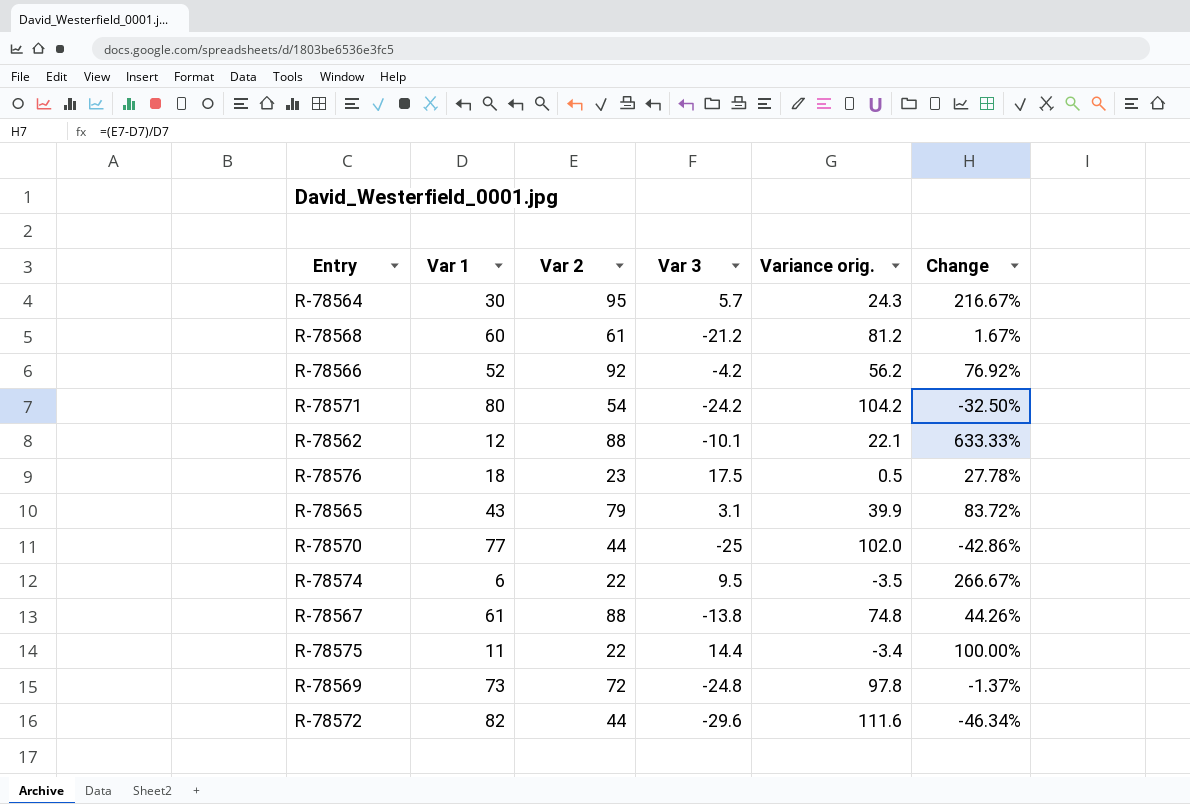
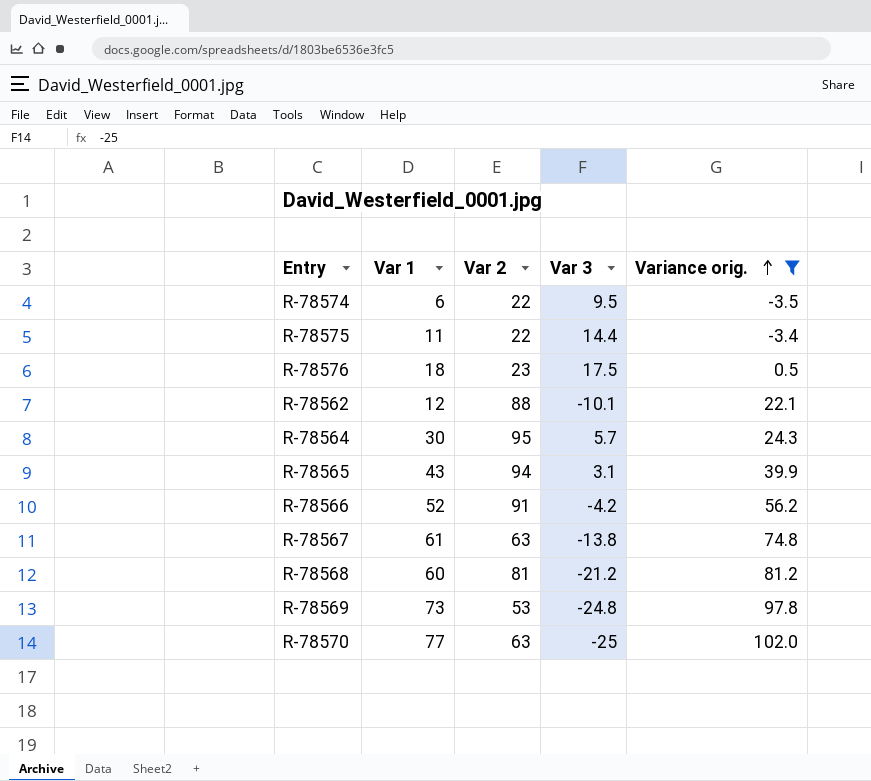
filter: none -> Variance orig. <= 102.0
row order: none -> Variance orig. ascending
column Change | formula: ([Var 2] - [Var 1]) / [Var 1] -> none
R-78565 | Var 2: 79 -> 94
R-78566 | Var 2: 92 -> 91
R-78567 | Var 2: 88 -> 63
R-78568 | Var 2: 61 -> 81
R-78569 | Var 2: 72 -> 53
R-78570 | Var 2: 44 -> 63

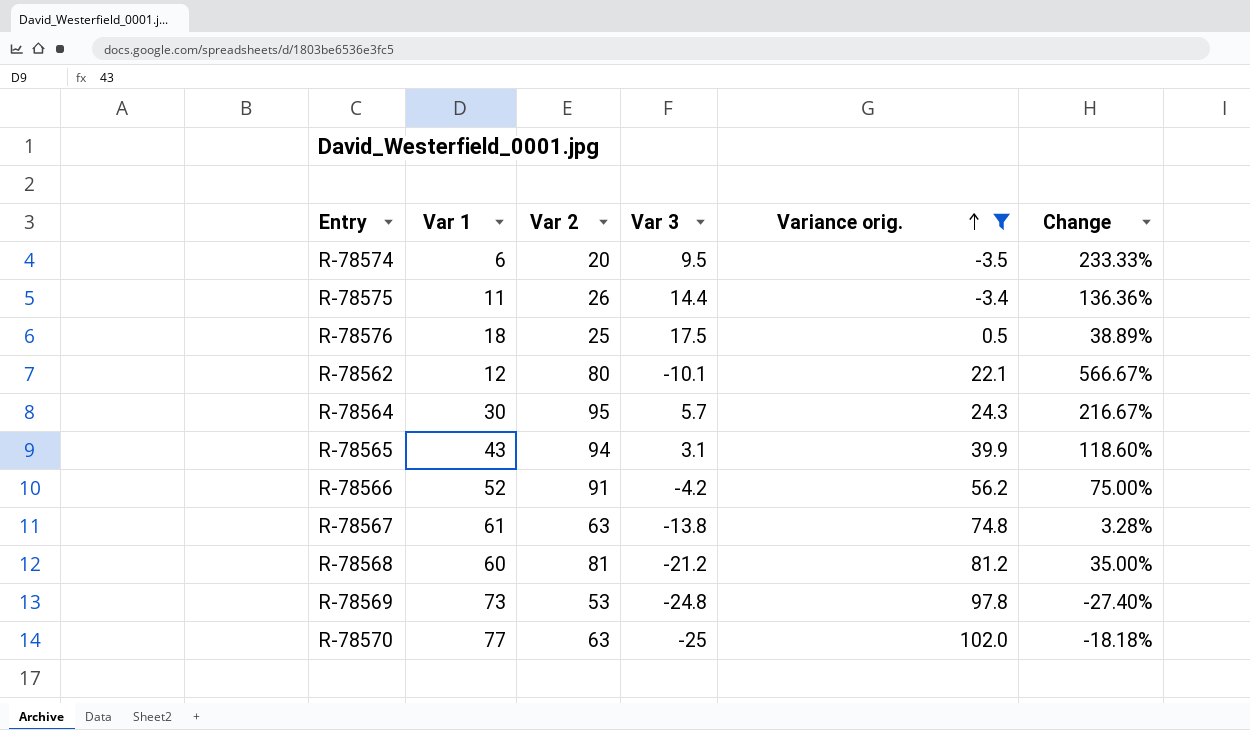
column Change | formula: none -> ([Var 2] - [Var 1]) / [Var 1]
R-78574 | Var 2: 22 -> 20
R-78575 | Var 2: 22 -> 26
R-78576 | Var 2: 23 -> 25
R-78562 | Var 2: 88 -> 80

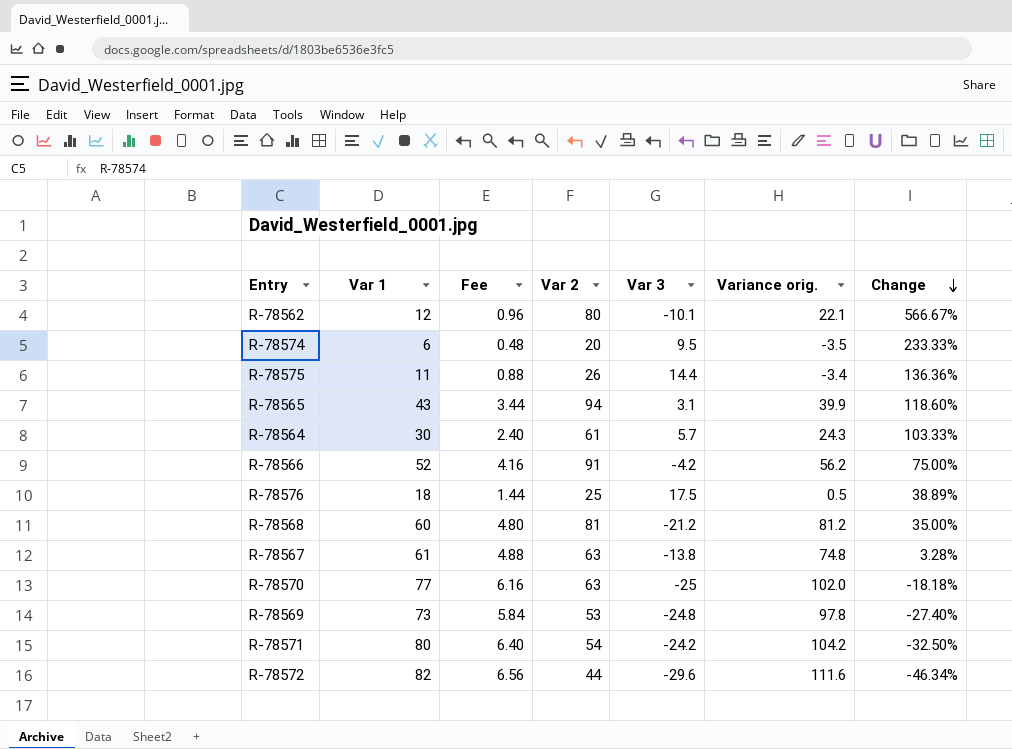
filter: Variance orig. <= 102.0 -> none
row order: Variance orig. ascending -> Change descending
column Fee | formula: none -> [Var 1] * 0.08
R-78564 | Var 2: 95 -> 61
R-78564 | Change: 216.67% -> 103.33%

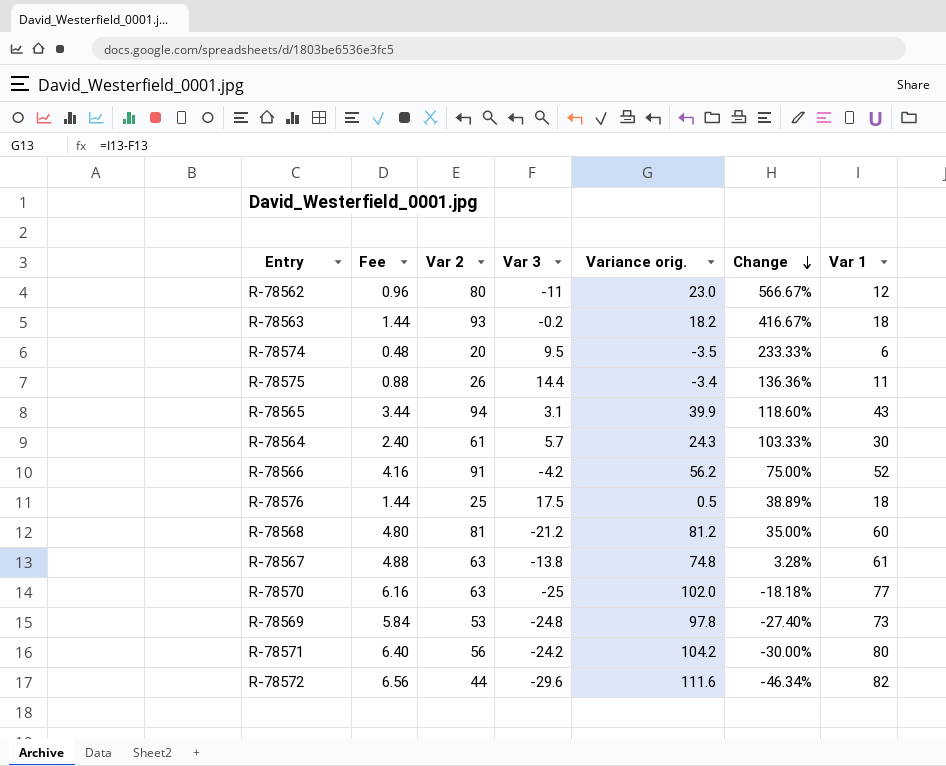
column Var 1 | position: 2 -> 7
R-78562 | Var 3: -10.1 -> -11
R-78562 | Variance orig.: 22.1 -> 23.0
row R-78563: none -> 1.44 | 93 | -0.2 | 18.2 | 416.67% | 18
R-78571 | Var 2: 54 -> 56
R-78571 | Change: -32.50% -> -30.00%

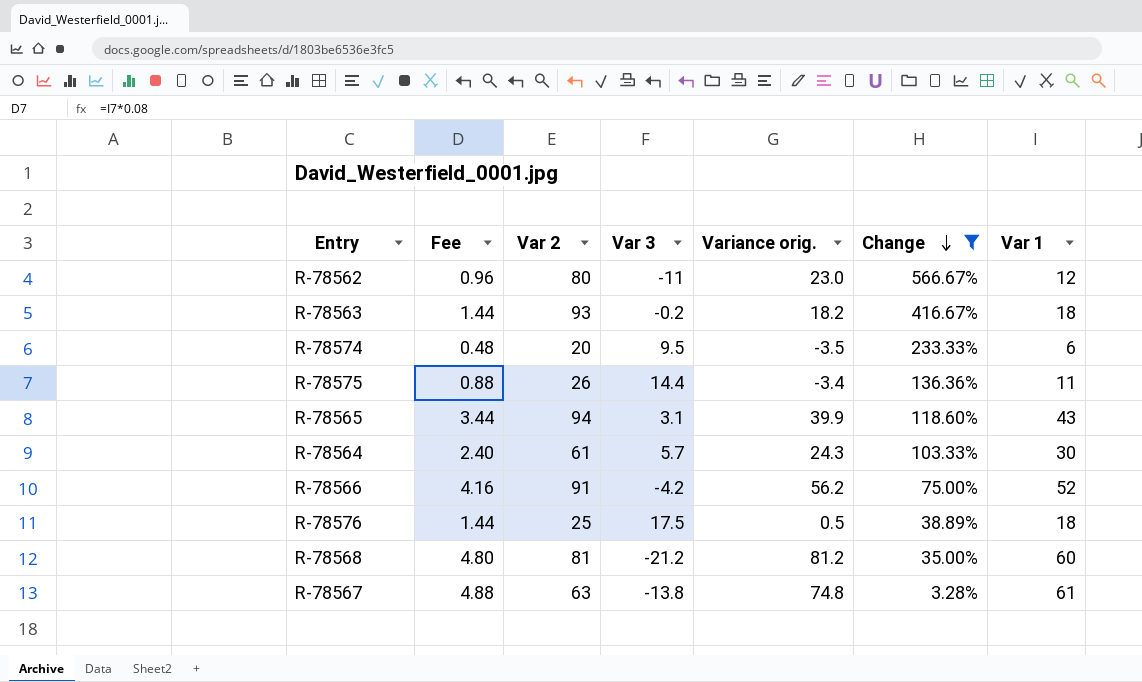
filter: none -> Change >= 3.28%

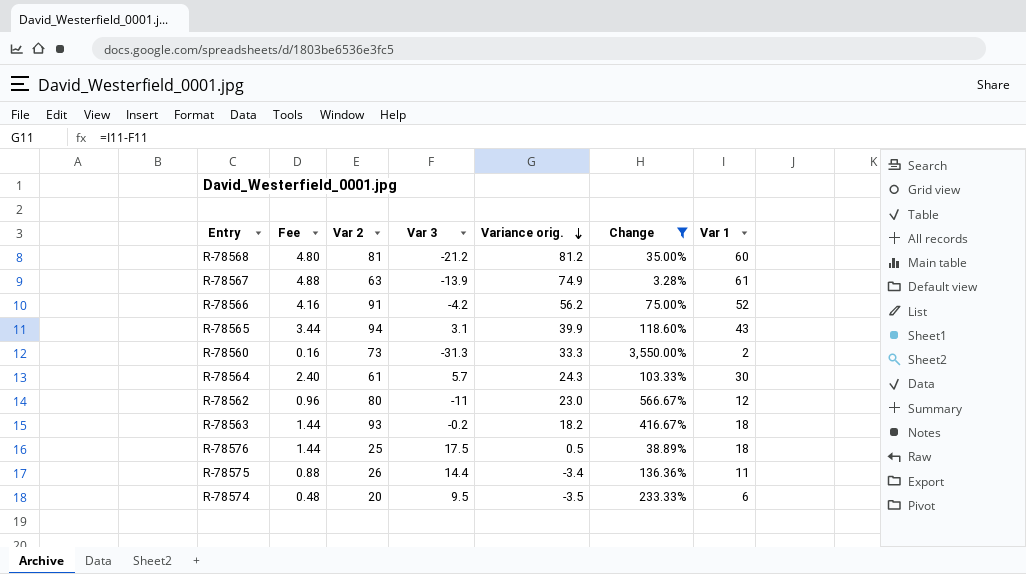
row order: Change descending -> Variance orig. descending
R-78567 | Var 3: -13.8 -> -13.9
R-78567 | Variance orig.: 74.8 -> 74.9
row R-78560: none -> 0.16 | 73 | -31.3 | 33.3 | 3,550.00% | 2

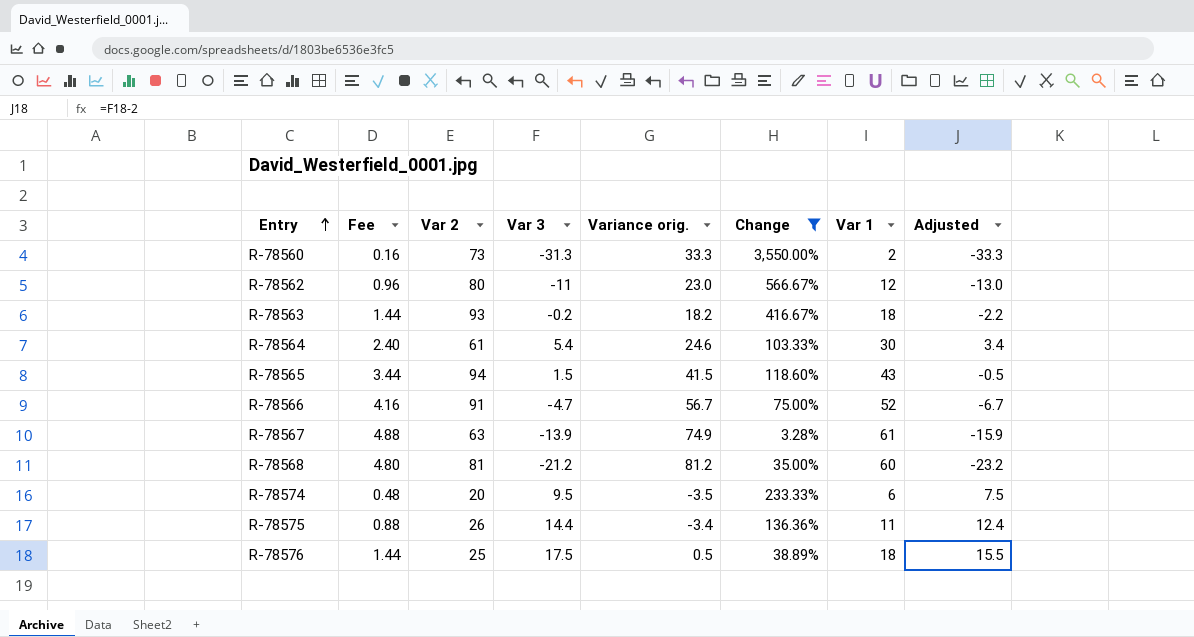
row order: Variance orig. descending -> Entry ascending
column Adjusted | formula: none -> [Var 3] - 2
R-78564 | Var 3: 5.7 -> 5.4
R-78564 | Variance orig.: 24.3 -> 24.6
R-78565 | Var 3: 3.1 -> 1.5
R-78565 | Variance orig.: 39.9 -> 41.5
R-78566 | Var 3: -4.2 -> -4.7
R-78566 | Variance orig.: 56.2 -> 56.7

